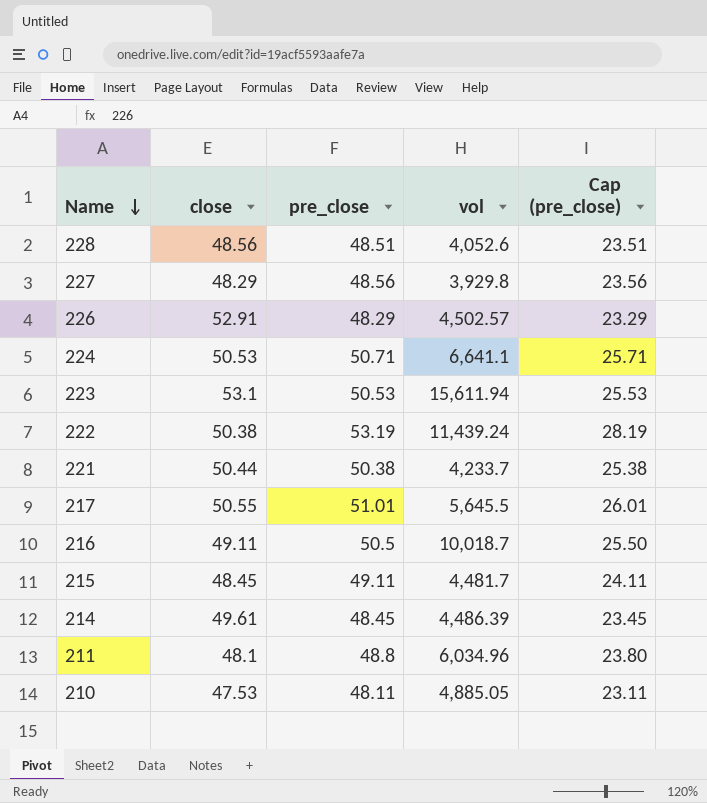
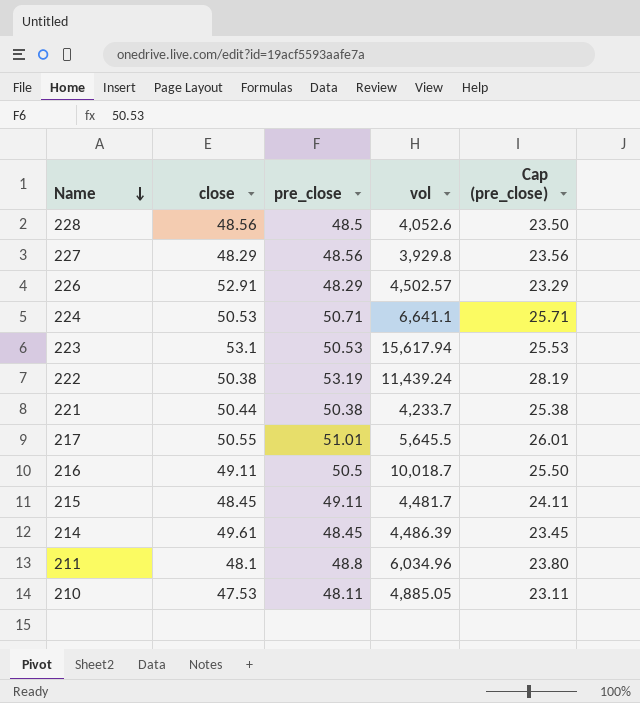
228 | pre_close: 48.51 -> 48.5
228 | Cap (pre_close): 23.51 -> 23.50
223 | vol: 15,611.94 -> 15,617.94

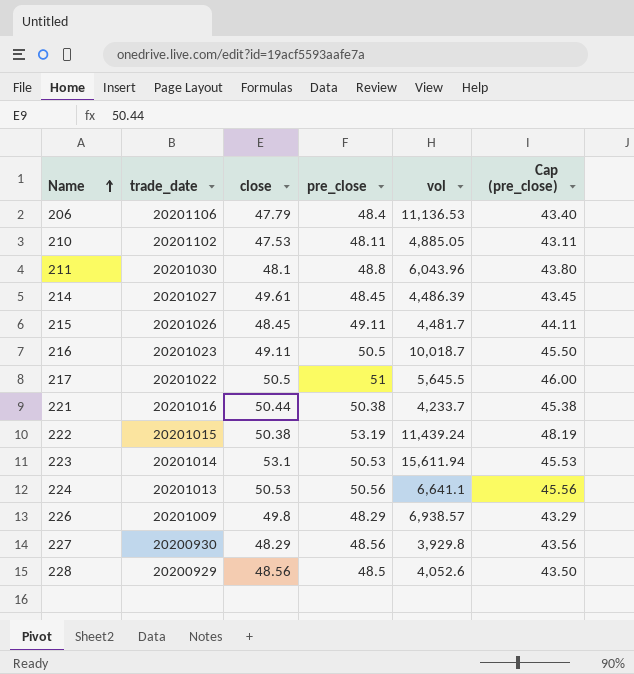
row order: Name descending -> Name ascending
column trade_date | position: none -> 2
column Cap (pre_close) | formula: [pre_close] - 25 -> [pre_close] - 5
row 206: none -> 20201106 | 47.79 | 48.4 | 11,136.53 | 43.40
211 | vol: 6,034.96 -> 6,043.96
217 | close: 50.55 -> 50.5
217 | pre_close: 51.01 -> 51
223 | vol: 15,617.94 -> 15,611.94
224 | pre_close: 50.71 -> 50.56
226 | close: 52.91 -> 49.8
226 | vol: 4,502.57 -> 6,938.57

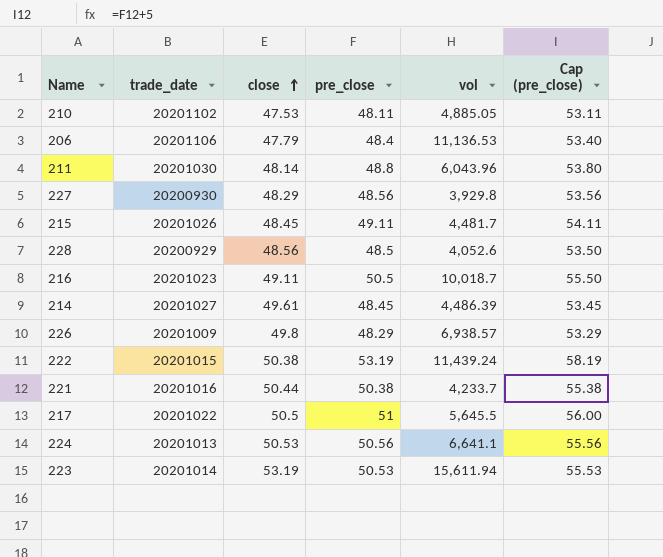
row order: Name ascending -> close ascending
column Cap (pre_close) | formula: [pre_close] - 5 -> [pre_close] + 5
211 | close: 48.1 -> 48.14
223 | close: 53.1 -> 53.19

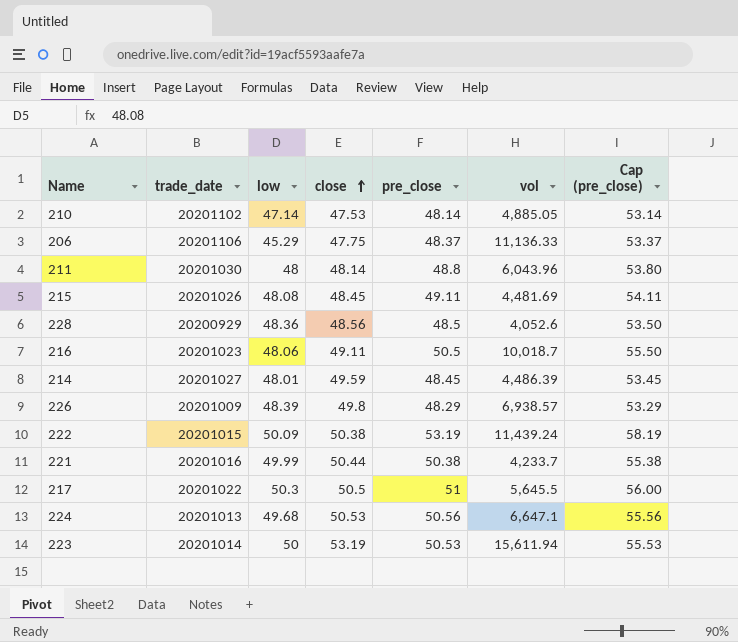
column low | position: none -> 3
row 227: 20200930 | 48.29 | 48.56 | 3,929.8 | 53.56 -> none
210 | pre_close: 48.11 -> 48.14
210 | Cap (pre_close): 53.11 -> 53.14
206 | close: 47.79 -> 47.75
206 | pre_close: 48.4 -> 48.37
206 | vol: 11,136.53 -> 11,136.33
206 | Cap (pre_close): 53.40 -> 53.37
215 | vol: 4,481.7 -> 4,481.69
214 | close: 49.61 -> 49.59
224 | vol: 6,641.1 -> 6,647.1

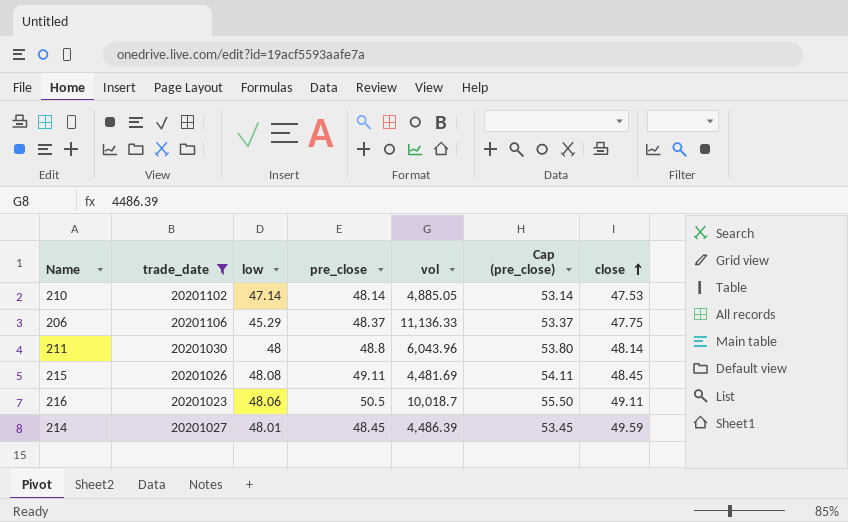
filter: none -> trade_date >= 20201023
column close | position: 4 -> 7

